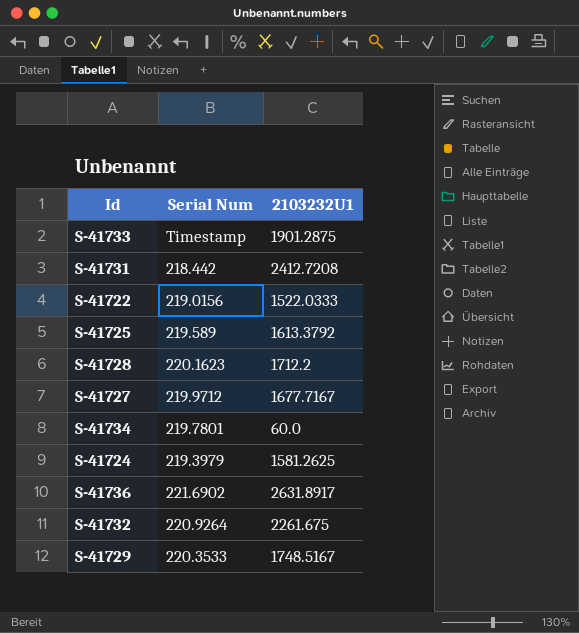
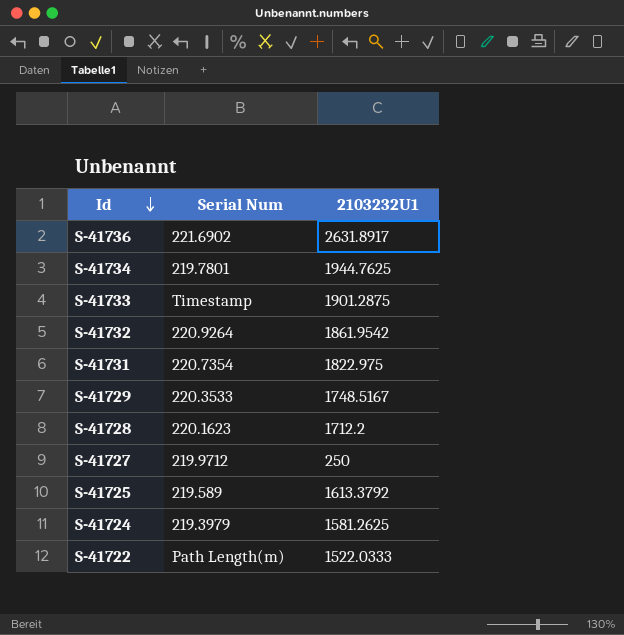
row order: none -> Id descending
S-41734 | 2103232U1: 60.0 -> 1944.7625
S-41732 | 2103232U1: 2261.675 -> 1861.9542
S-41731 | Serial Num: 218.442 -> 220.7354
S-41731 | 2103232U1: 2412.7208 -> 1822.975
S-41727 | 2103232U1: 1677.7167 -> 250
S-41722 | Serial Num: 219.0156 -> Path Length(m)

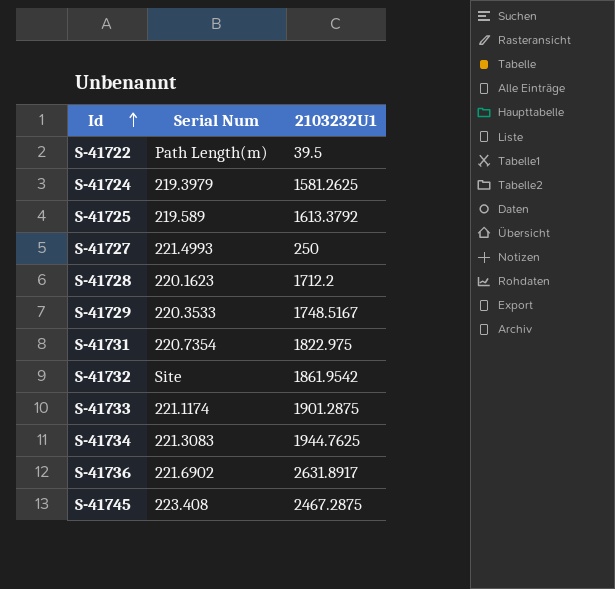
row order: Id descending -> Id ascending
S-41722 | 2103232U1: 1522.0333 -> 39.5
S-41727 | Serial Num: 219.9712 -> 221.4993
S-41732 | Serial Num: 220.9264 -> Site
S-41733 | Serial Num: Timestamp -> 221.1174
S-41734 | Serial Num: 219.7801 -> 221.3083
row S-41745: none -> 223.408 | 2467.2875

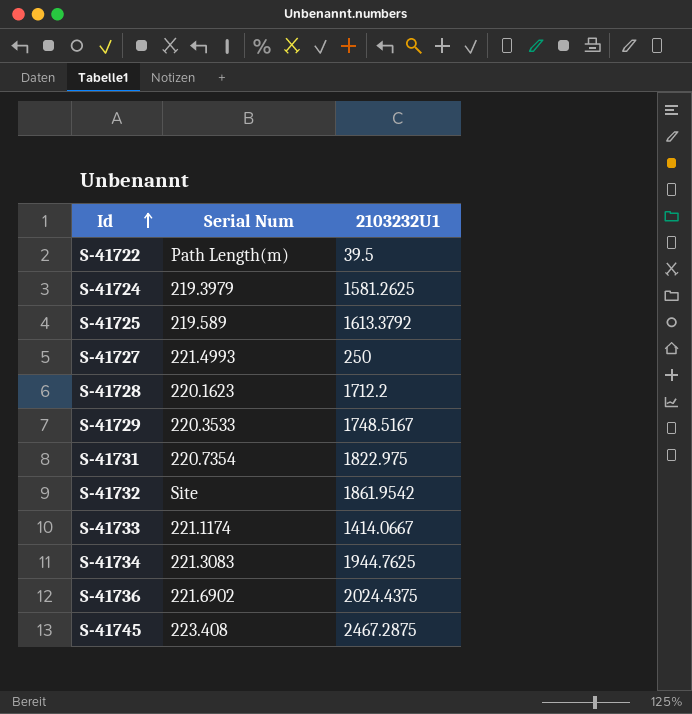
S-41733 | 2103232U1: 1901.2875 -> 1414.0667
S-41736 | 2103232U1: 2631.8917 -> 2024.4375

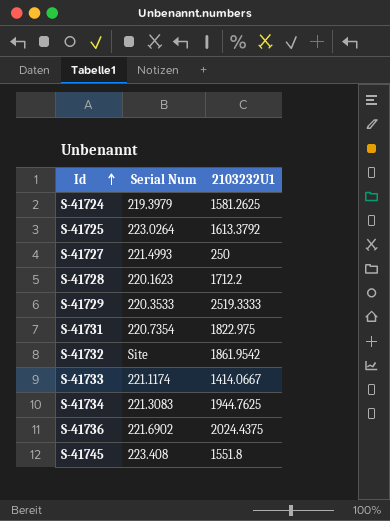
row S-41722: Path Length(m) | 39.5 -> none
S-41725 | Serial Num: 219.589 -> 223.0264
S-41729 | 2103232U1: 1748.5167 -> 2519.3333
S-41745 | 2103232U1: 2467.2875 -> 1551.8

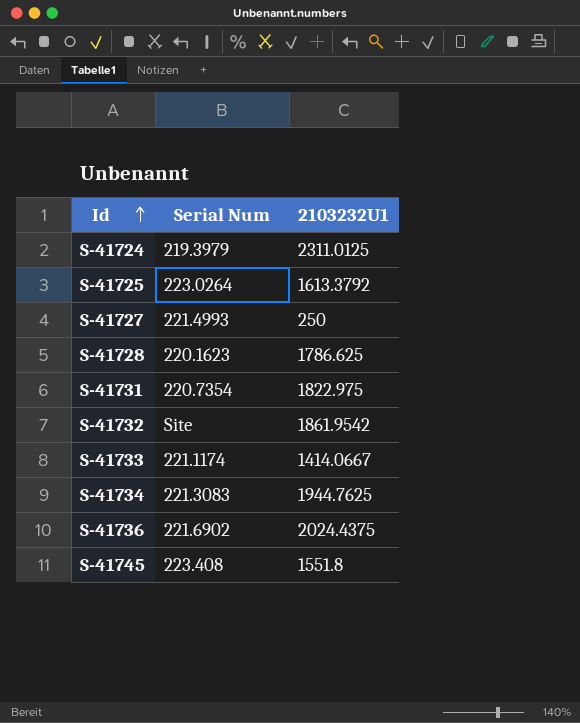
row S-41729: 220.3533 | 2519.3333 -> none
S-41724 | 2103232U1: 1581.2625 -> 2311.0125
S-41728 | 2103232U1: 1712.2 -> 1786.625

